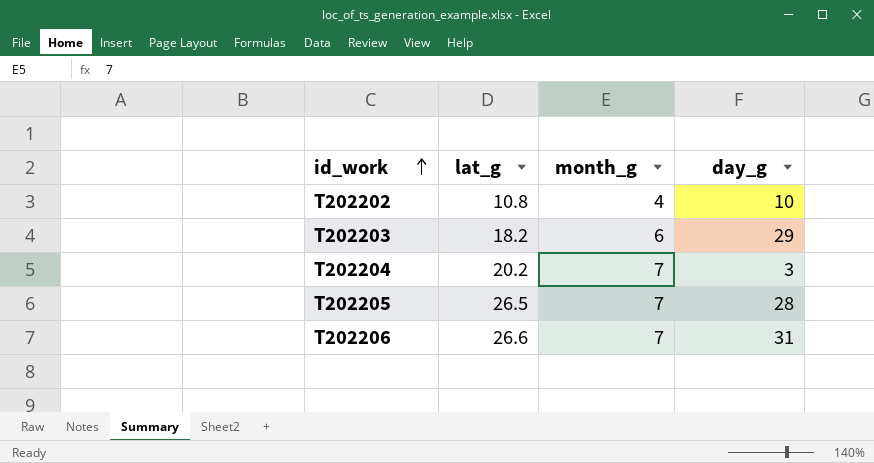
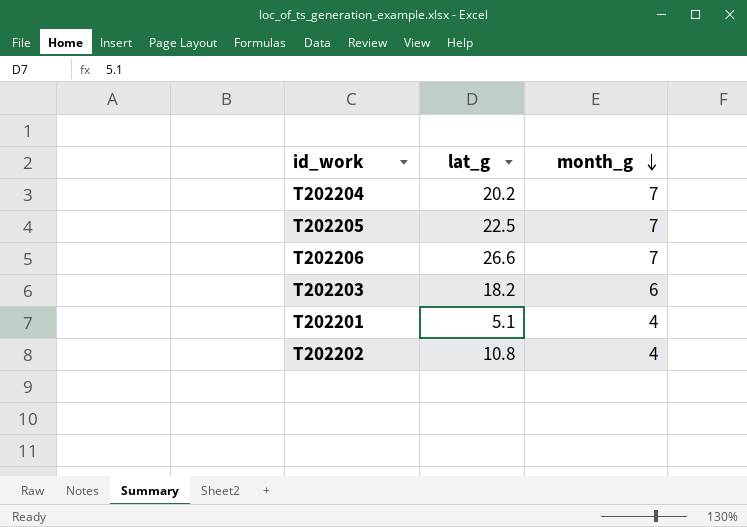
row order: id_work ascending -> month_g descending
column day_g | position: 4 -> none
T202205 | lat_g: 26.5 -> 22.5
row T202201: none -> 5.1 | 4

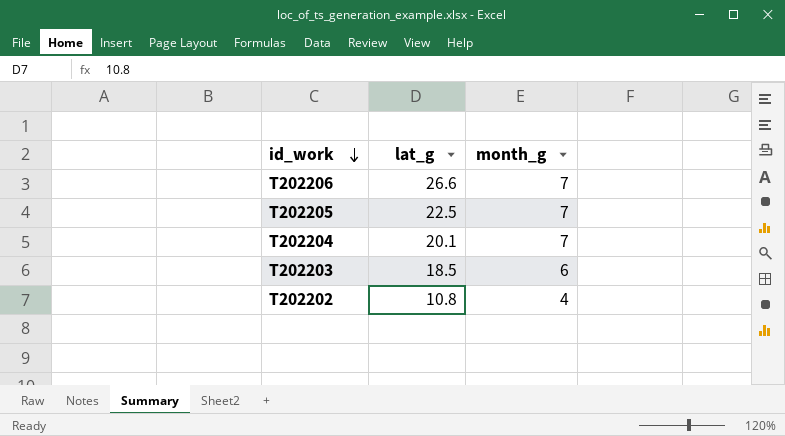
row order: month_g descending -> id_work descending
row T202201: 5.1 | 4 -> none
T202204 | lat_g: 20.2 -> 20.1
T202203 | lat_g: 18.2 -> 18.5

